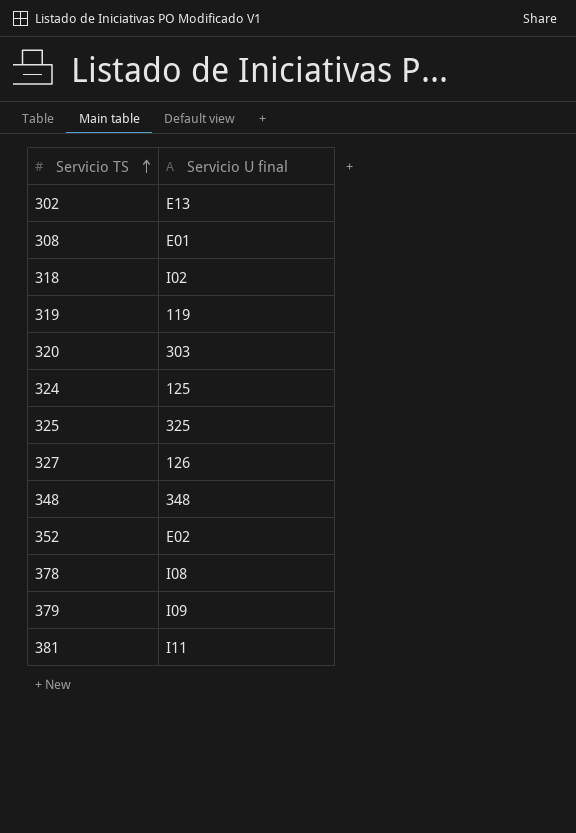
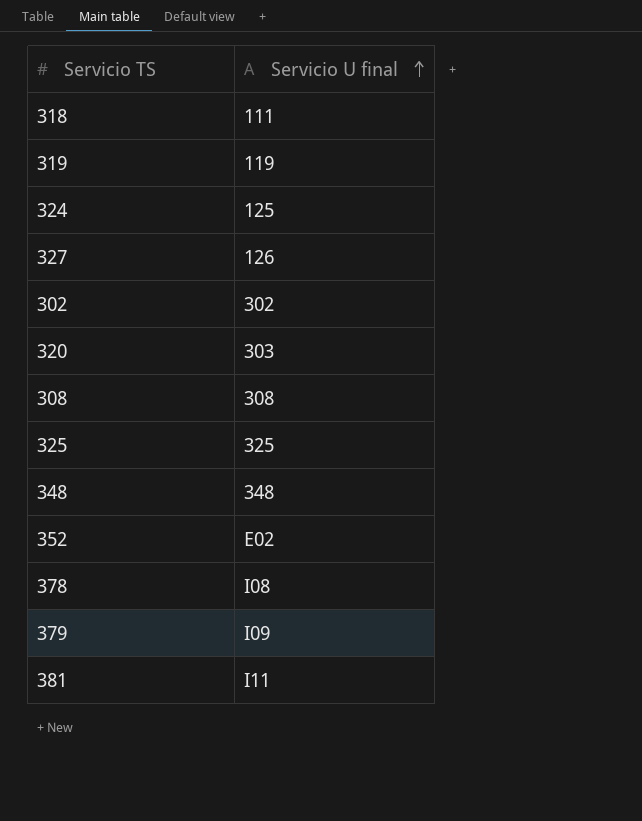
row order: Servicio TS ascending -> Servicio U final ascending
318 | Servicio U final: I02 -> 111
302 | Servicio U final: E13 -> 302
308 | Servicio U final: E01 -> 308

